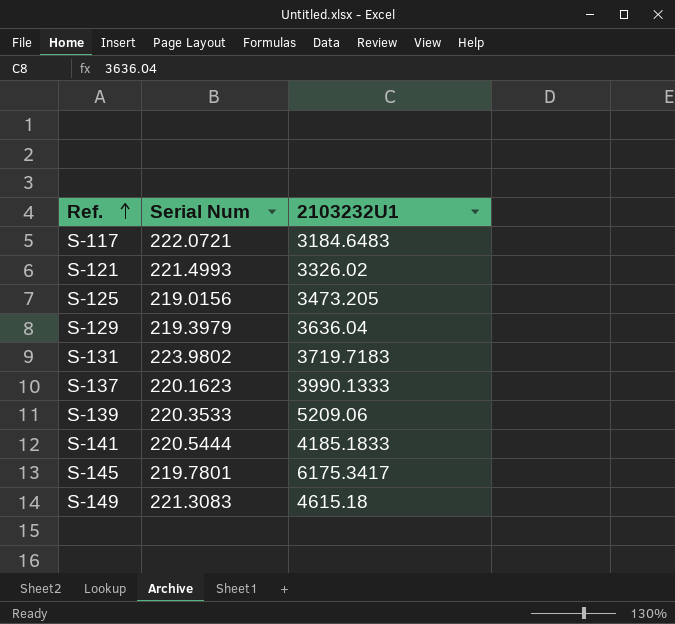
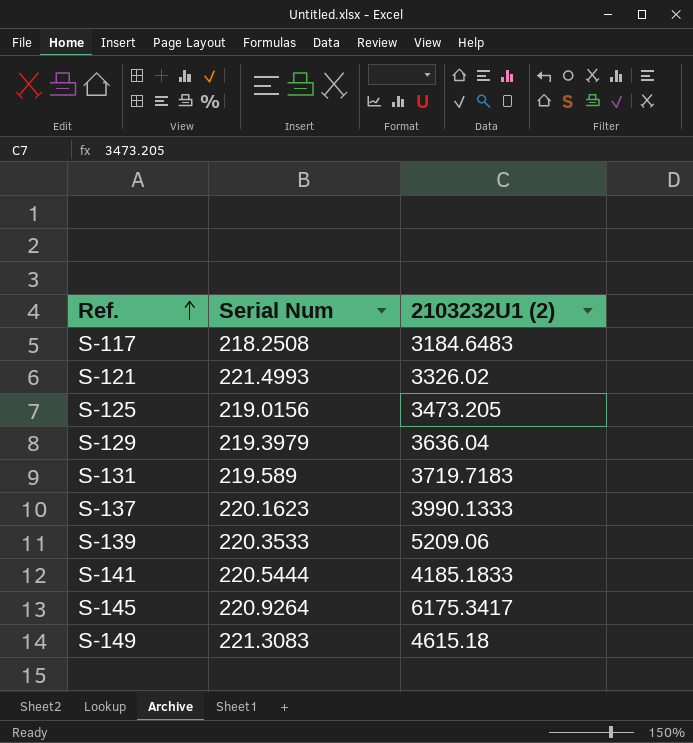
column name: 2103232U1 -> 2103232U1 (2)
S-117 | Serial Num: 222.0721 -> 218.2508
S-131 | Serial Num: 223.9802 -> 219.589
S-145 | Serial Num: 219.7801 -> 220.9264

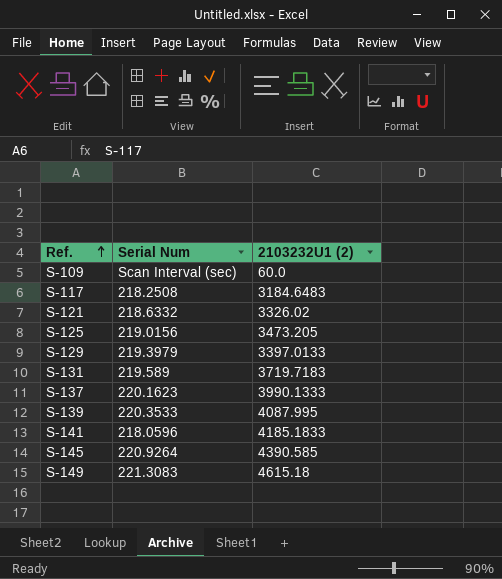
row S-109: none -> Scan Interval (sec) | 60.0
S-121 | Serial Num: 221.4993 -> 218.6332
S-129 | 2103232U1 (2): 3636.04 -> 3397.0133
S-139 | 2103232U1 (2): 5209.06 -> 4087.995
S-141 | Serial Num: 220.5444 -> 218.0596
S-145 | 2103232U1 (2): 6175.3417 -> 4390.585

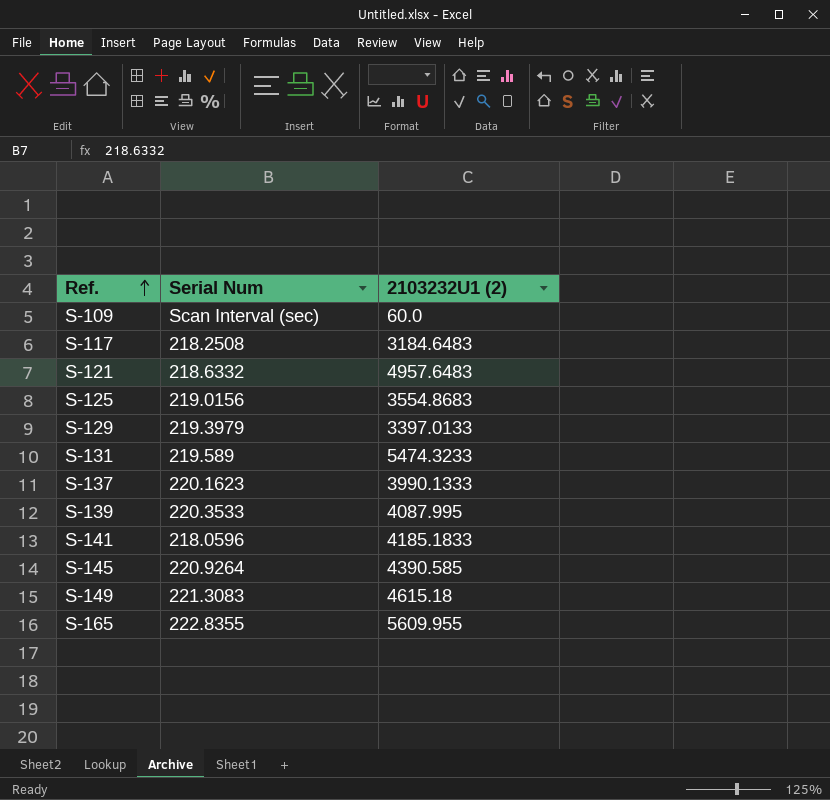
S-121 | 2103232U1 (2): 3326.02 -> 4957.6483
S-125 | 2103232U1 (2): 3473.205 -> 3554.8683
S-131 | 2103232U1 (2): 3719.7183 -> 5474.3233
row S-165: none -> 222.8355 | 5609.955

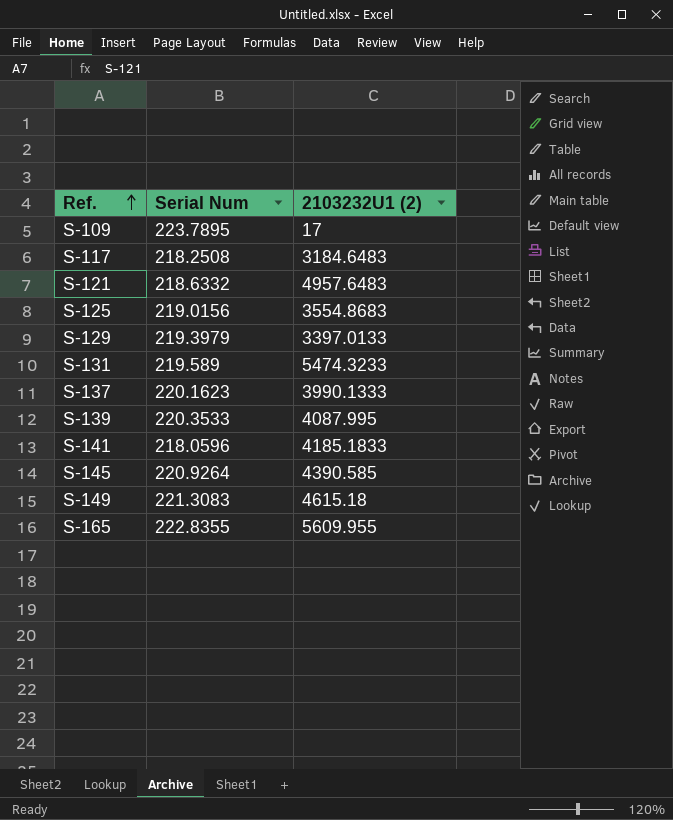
S-109 | Serial Num: Scan Interval (sec) -> 223.7895
S-109 | 2103232U1 (2): 60.0 -> 17

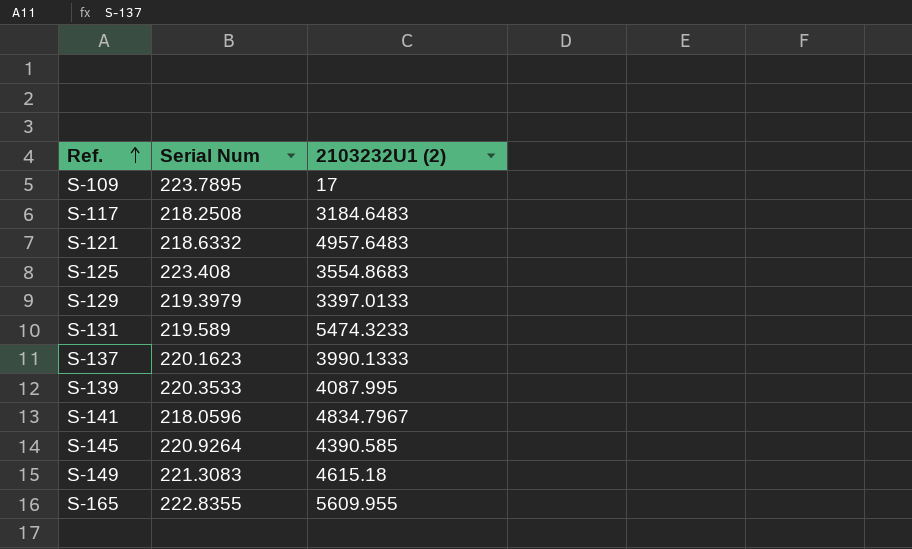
S-125 | Serial Num: 219.0156 -> 223.408
S-141 | 2103232U1 (2): 4185.1833 -> 4834.7967

